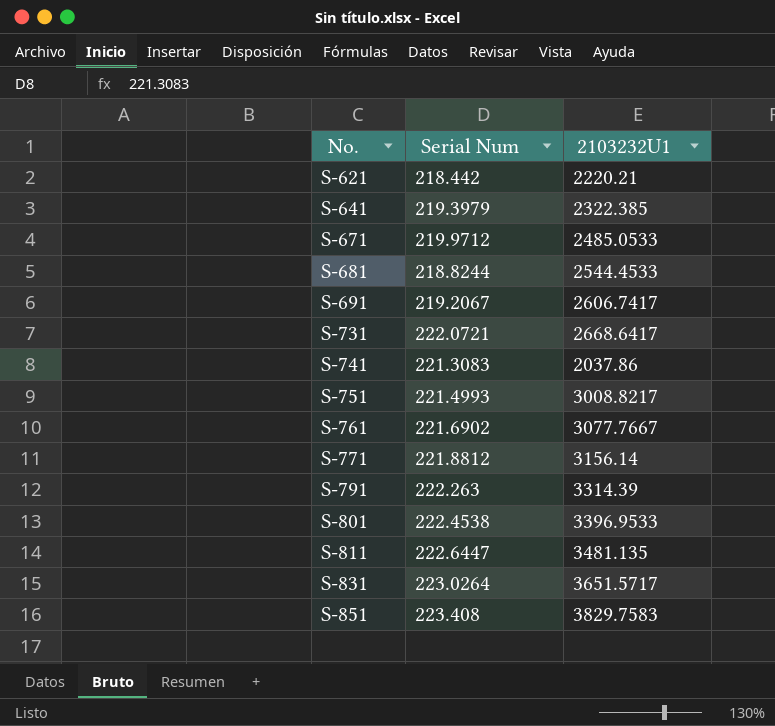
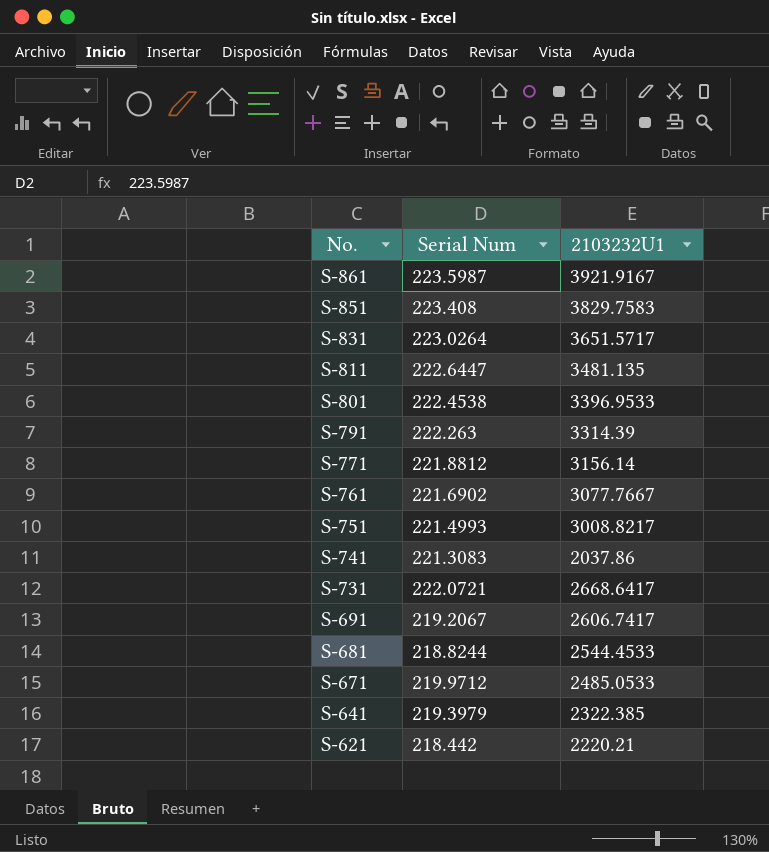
row order: No. ascending -> No. descending
row S-861: none -> 223.5987 | 3921.9167

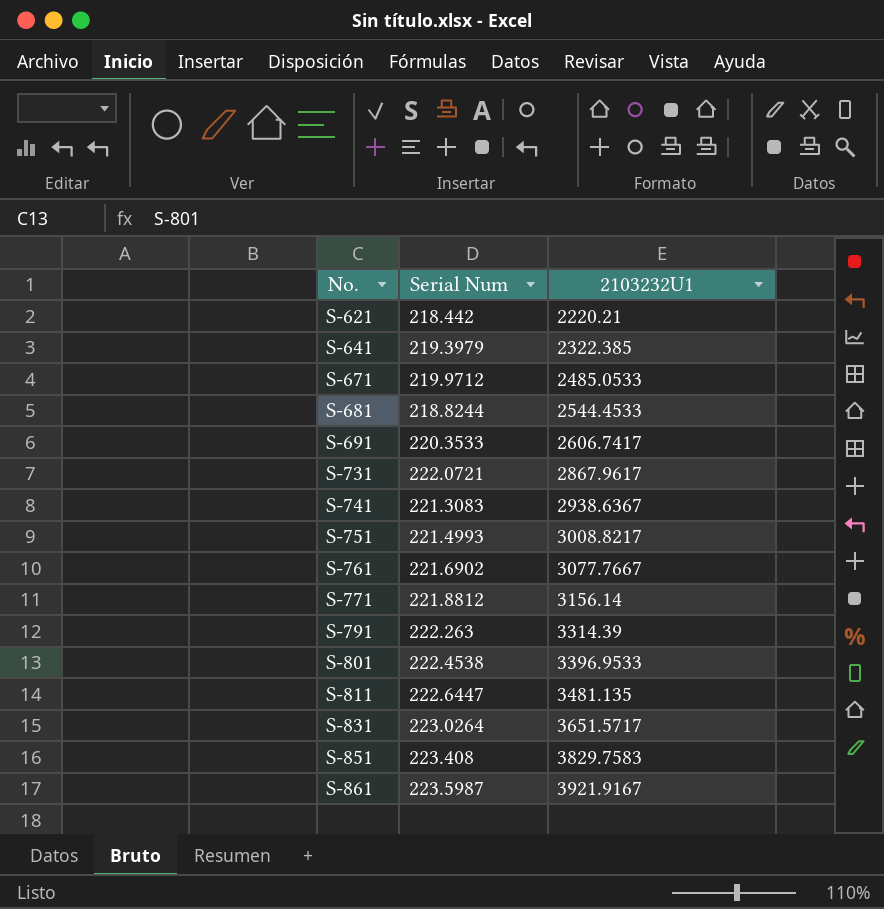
row order: No. descending -> No. ascending
S-691 | Serial Num: 219.2067 -> 220.3533
S-731 | 2103232U1: 2668.6417 -> 2867.9617
S-741 | 2103232U1: 2037.86 -> 2938.6367

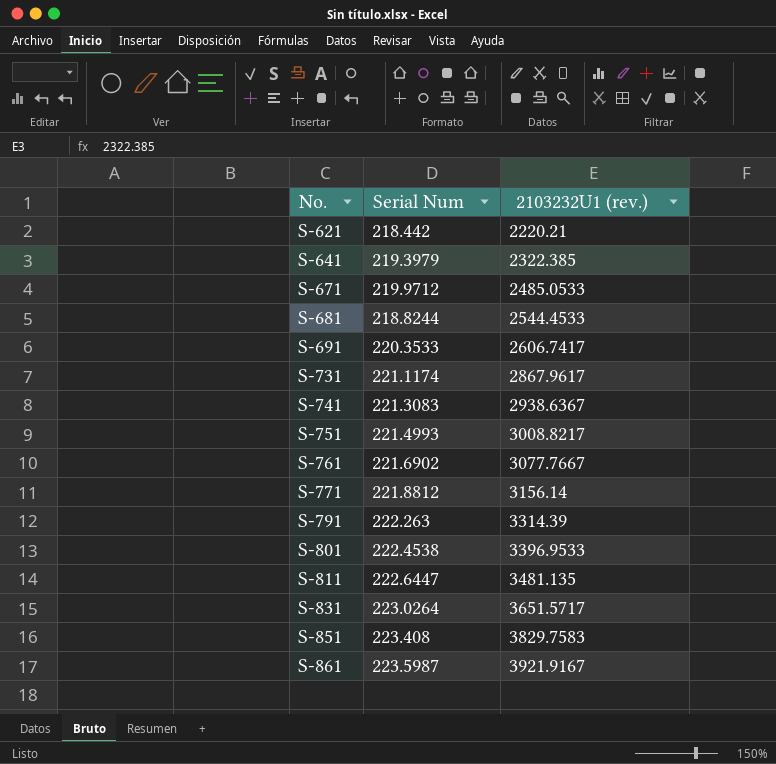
column name: 2103232U1 -> 2103232U1 (rev.)
S-731 | Serial Num: 222.0721 -> 221.1174

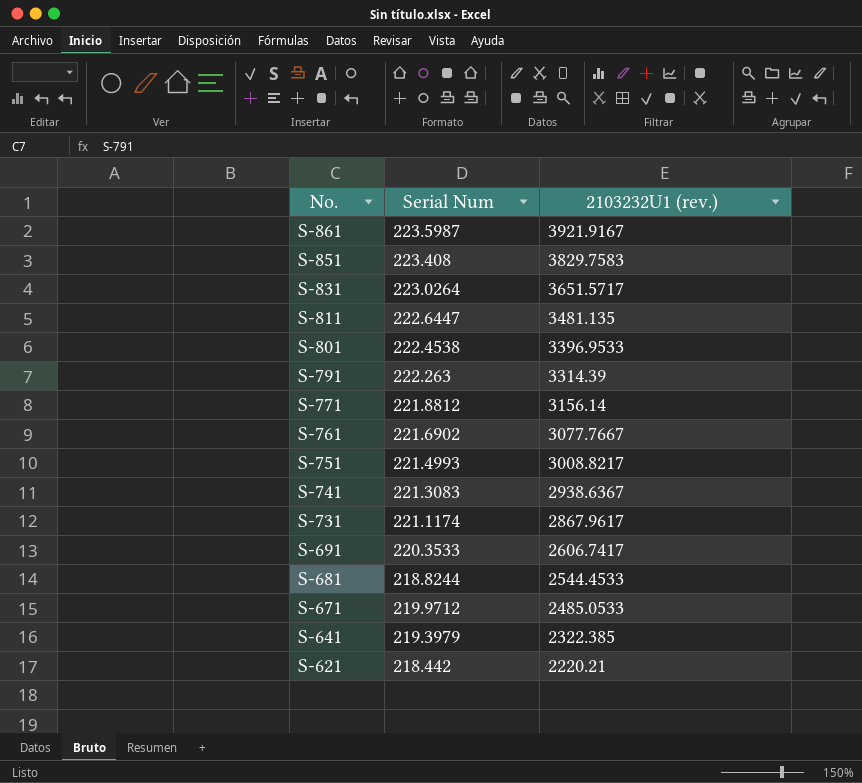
row order: No. ascending -> No. descending

